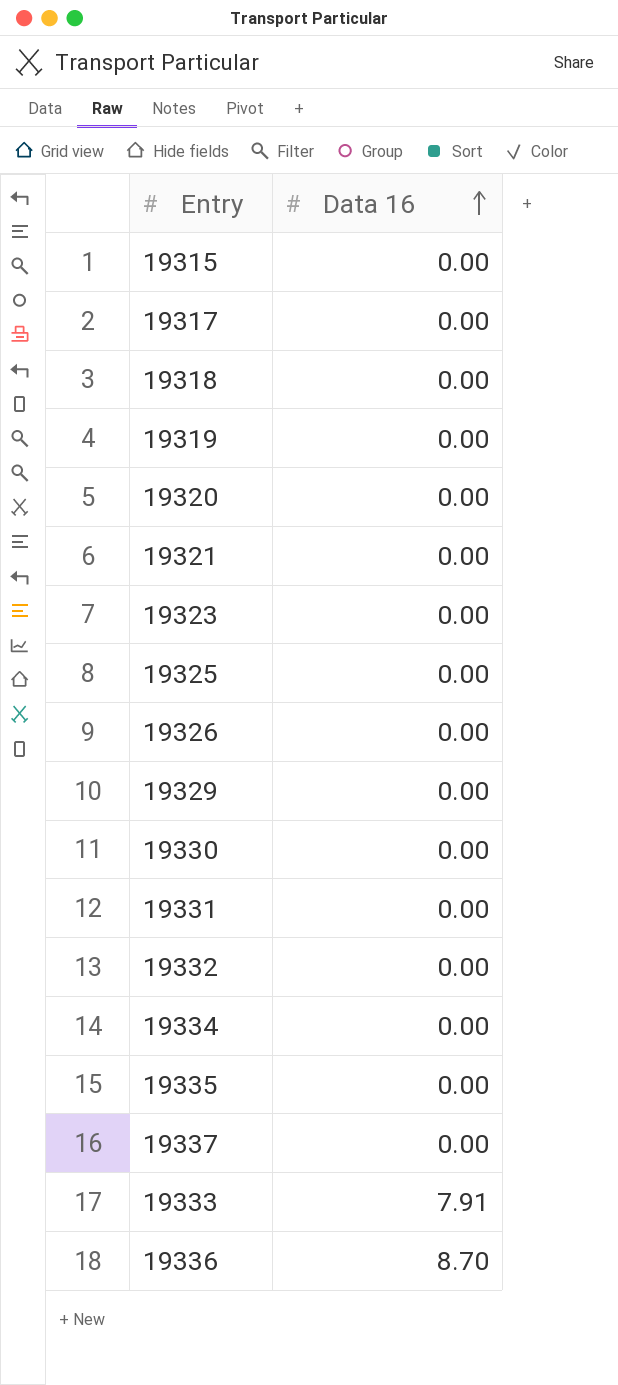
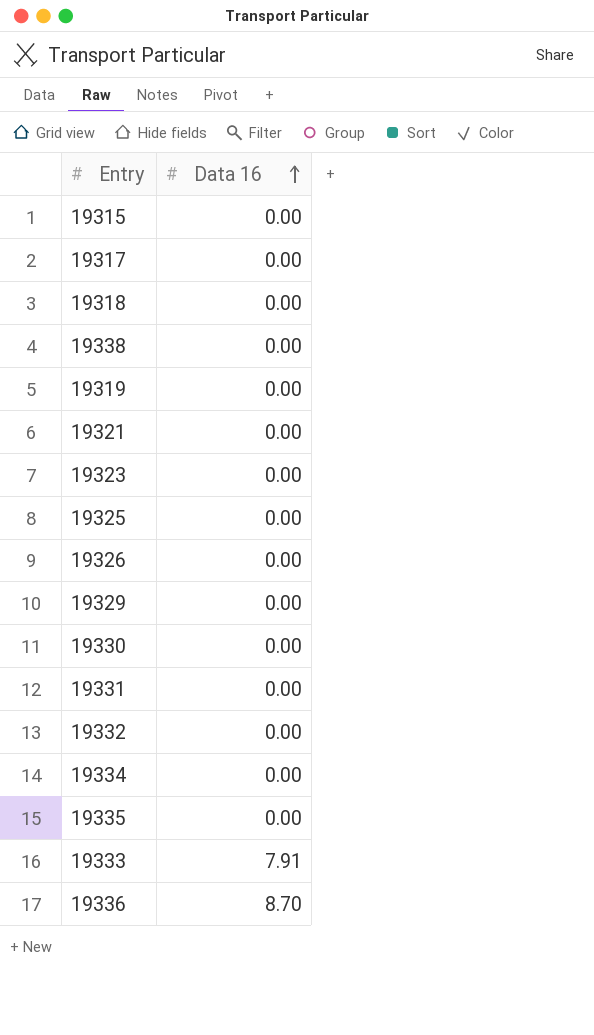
row 19320: 0.00 -> none
row 19337: 0.00 -> none
row 19338: none -> 0.00

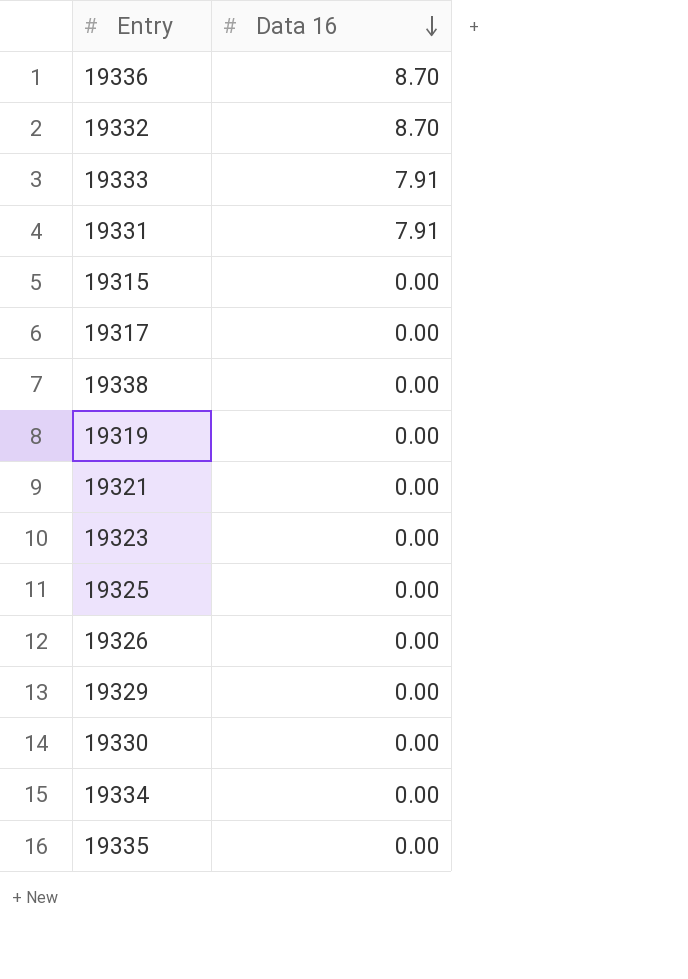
row order: Data 16 ascending -> Data 16 descending
row 19318: 0.00 -> none
19332 | Data 16: 0.00 -> 8.70
19331 | Data 16: 0.00 -> 7.91

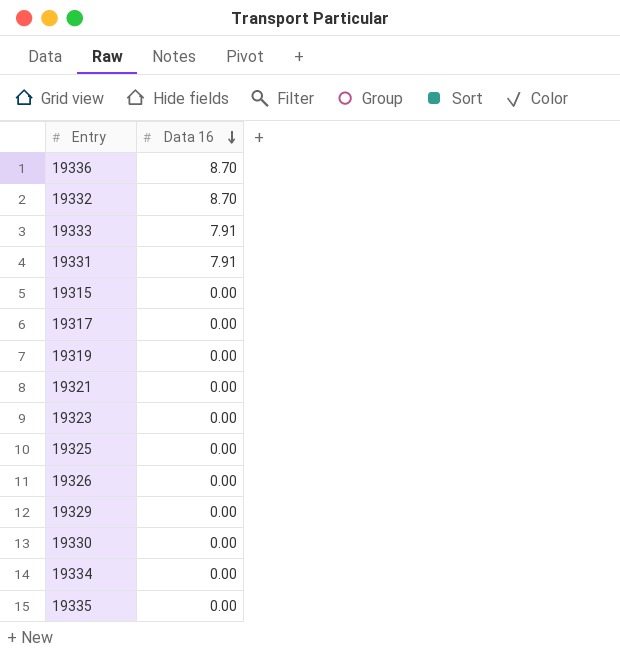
row 19338: 0.00 -> none

